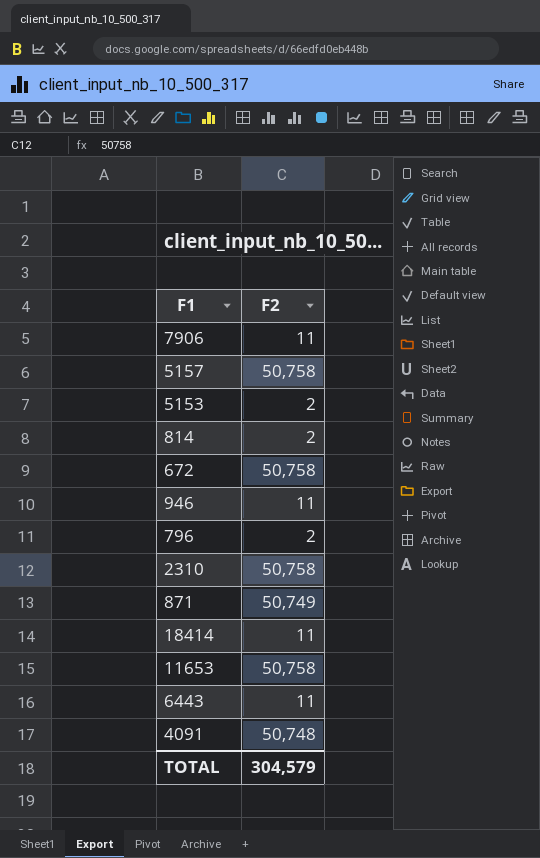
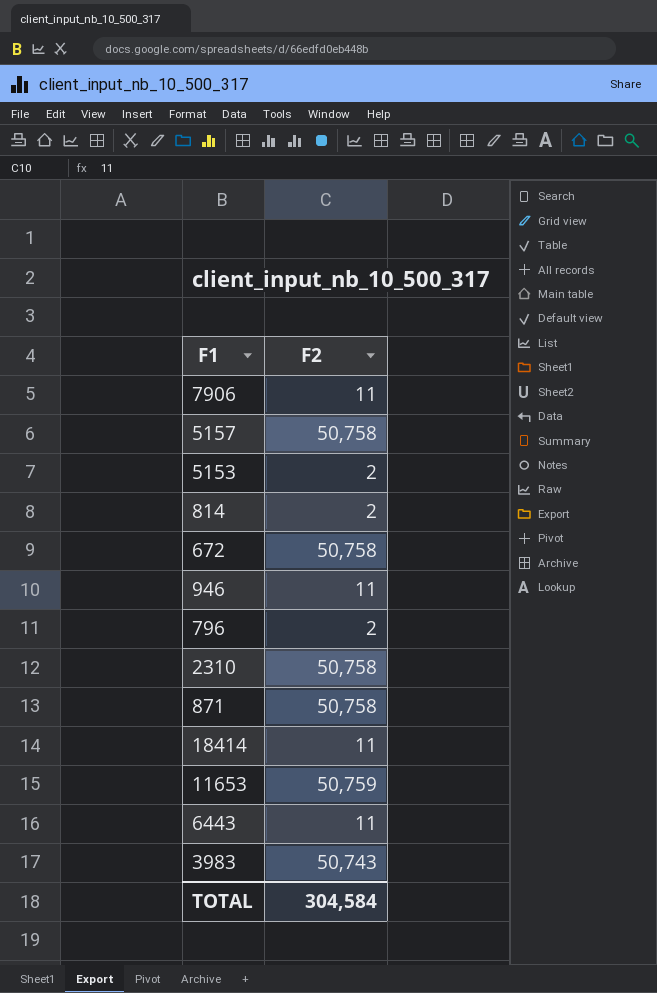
row 4091: 50,748 -> none
871 | F2: 50,749 -> 50,758
11653 | F2: 50,758 -> 50,759
row 3983: none -> 50,743
TOTAL | F2: 304,579 -> 304,584

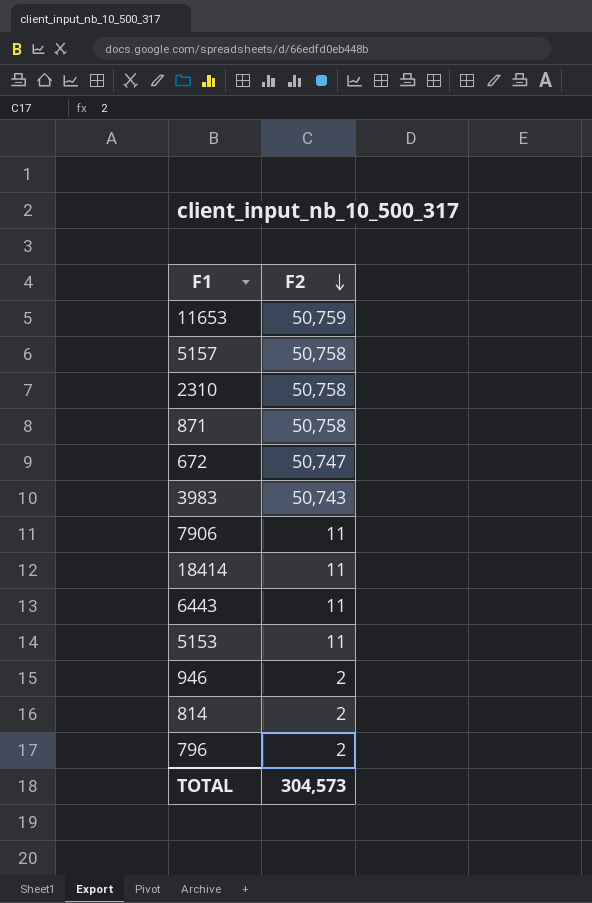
row order: none -> F2 descending
672 | F2: 50,758 -> 50,747
5153 | F2: 2 -> 11
946 | F2: 11 -> 2
TOTAL | F2: 304,584 -> 304,573

